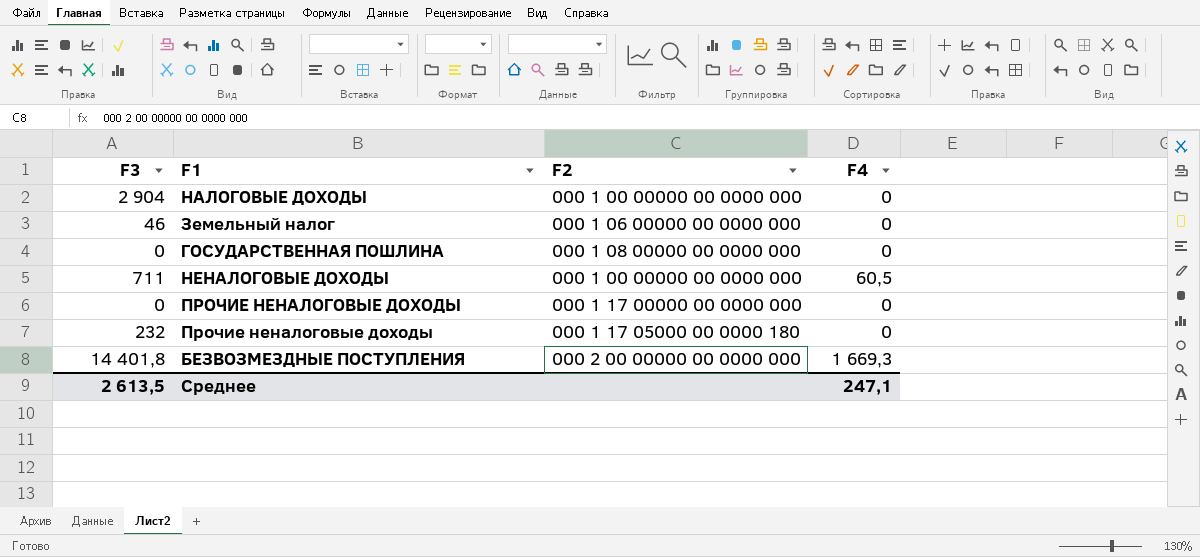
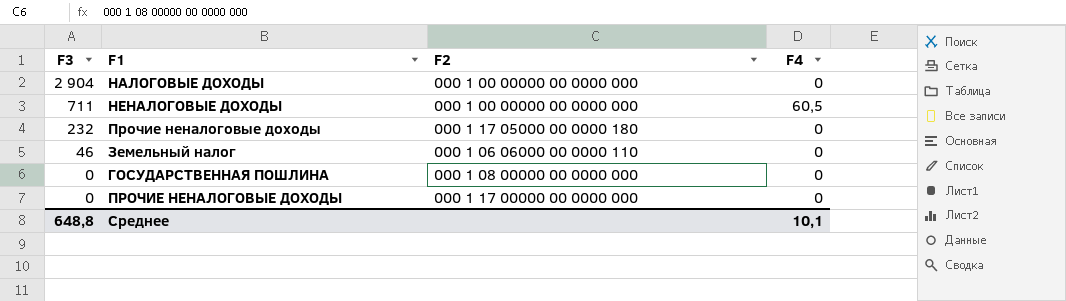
row order: none -> F3 descending
row БЕЗВОЗМЕЗДНЫЕ ПОСТУПЛЕНИЯ: 14 401,8 | 000 2 00 00000 00 0000 000 | 1 669,3 -> none
Земельный налог | F2: 000 1 06 00000 00 0000 000 -> 000 1 06 06000 00 0000 110
Среднее | F3: 2 613,5 -> 648,8
Среднее | F4: 247,1 -> 10,1

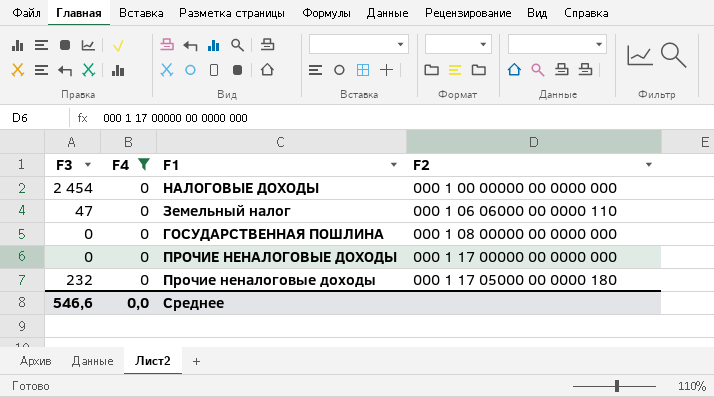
filter: none -> F4 = 0
row order: F3 descending -> F2 ascending
column F4 | position: 4 -> 2
НАЛОГОВЫЕ ДОХОДЫ | F3: 2 904 -> 2 454
Земельный налог | F3: 46 -> 47
Среднее | F3: 648,8 -> 546,6
Среднее | F4: 10,1 -> 0,0

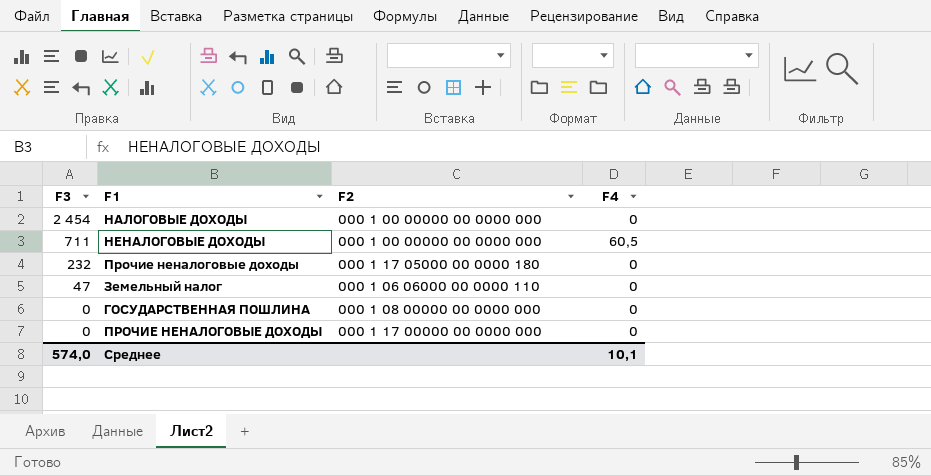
filter: F4 = 0 -> none
row order: F2 ascending -> F3 descending
column F4 | position: 2 -> 4
Среднее | F3: 546,6 -> 574,0
Среднее | F4: 0,0 -> 10,1

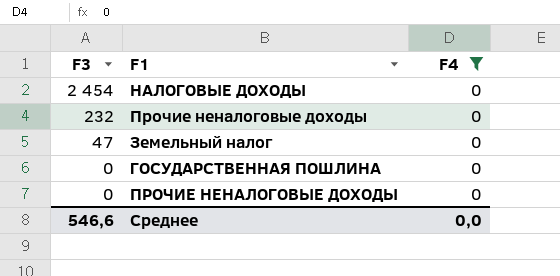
filter: none -> F4 = 0
column F2 | position: 3 -> none
Среднее | F3: 574,0 -> 546,6
Среднее | F4: 10,1 -> 0,0

